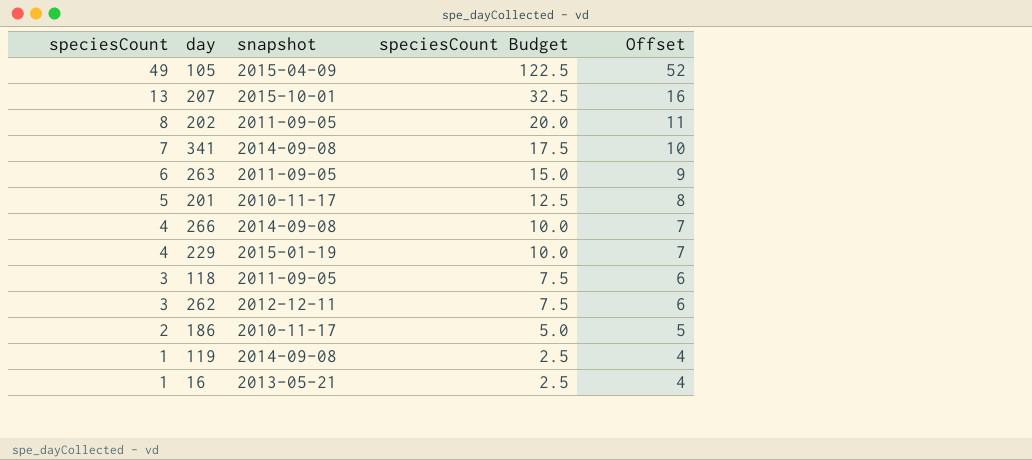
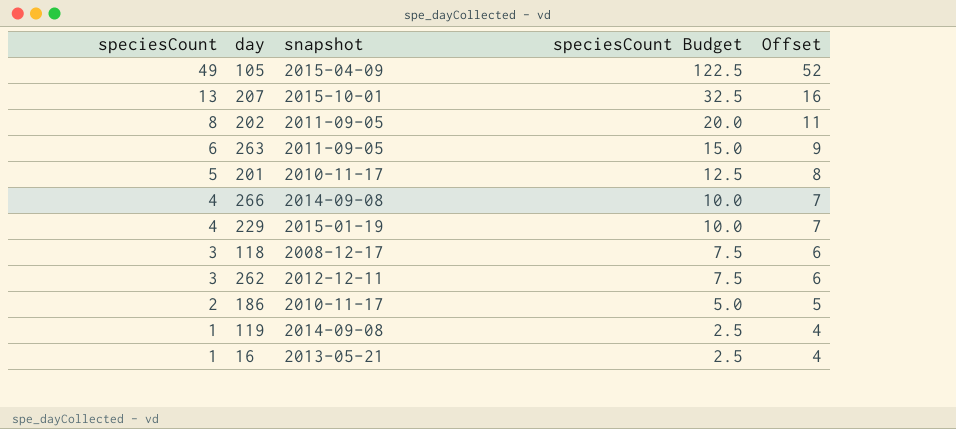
row 341: 7 | 2014-09-08 | 17.5 | 10 -> none
118 | snapshot: 2011-09-05 -> 2008-12-17

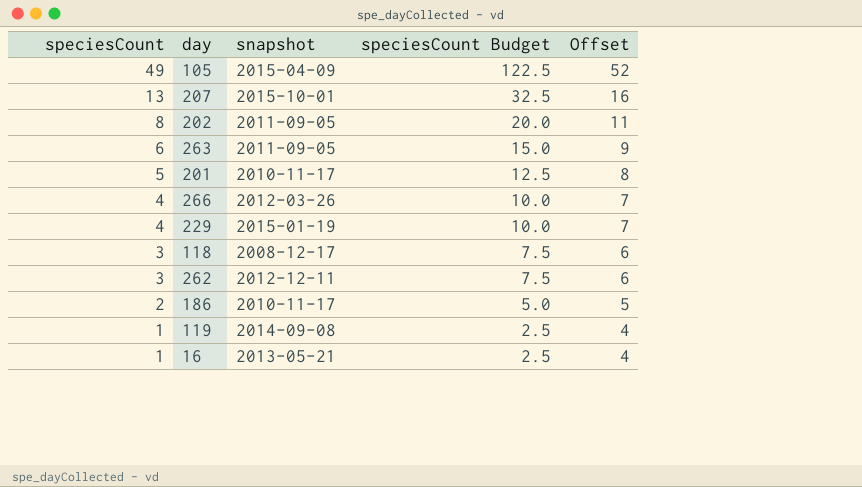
266 | snapshot: 2014-09-08 -> 2012-03-26

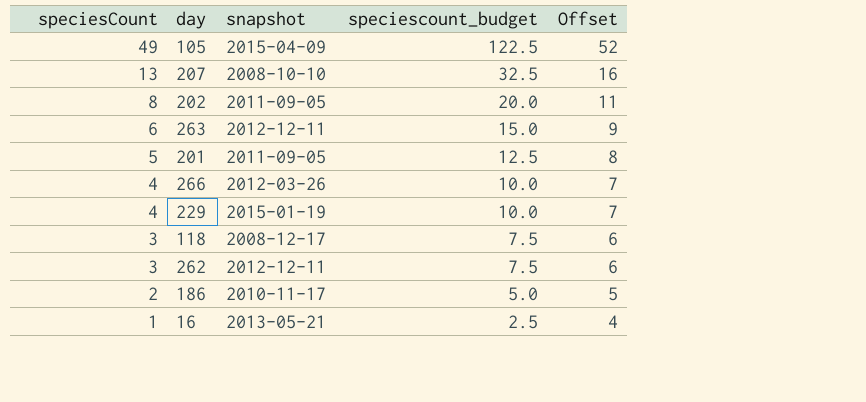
column name: speciesCount Budget -> speciescount_budget
row 119: 1 | 2014-09-08 | 2.5 | 4 -> none
207 | snapshot: 2015-10-01 -> 2008-10-10
263 | snapshot: 2011-09-05 -> 2012-12-11
201 | snapshot: 2010-11-17 -> 2011-09-05

